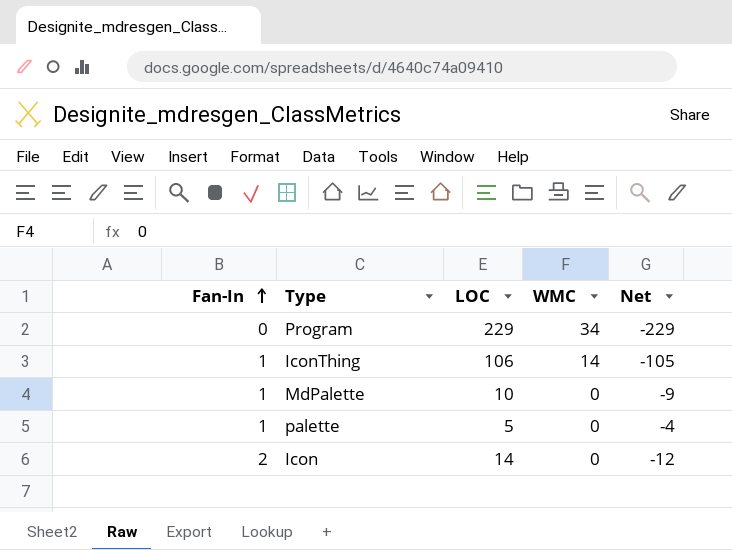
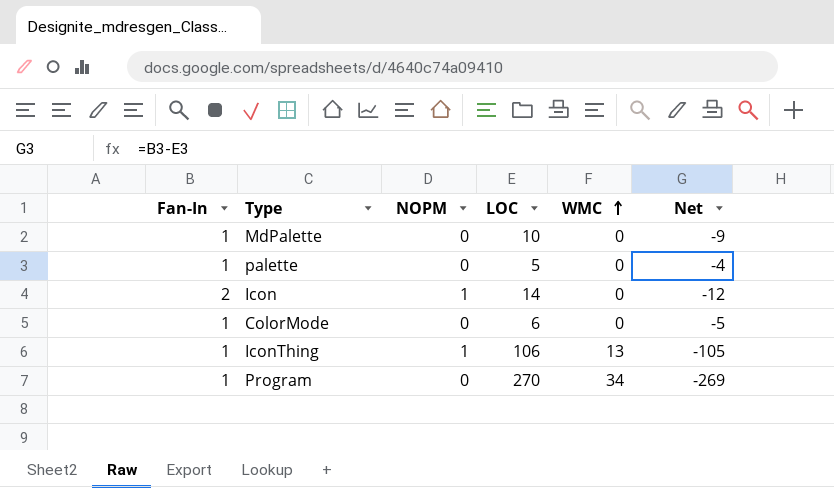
row order: Fan-In ascending -> WMC ascending
column NOPM | position: none -> 3
row ColorMode: none -> 1 | 0 | 6 | 0 | -5
IconThing | WMC: 14 -> 13
Program | Fan-In: 0 -> 1
Program | LOC: 229 -> 270
Program | Net: -229 -> -269

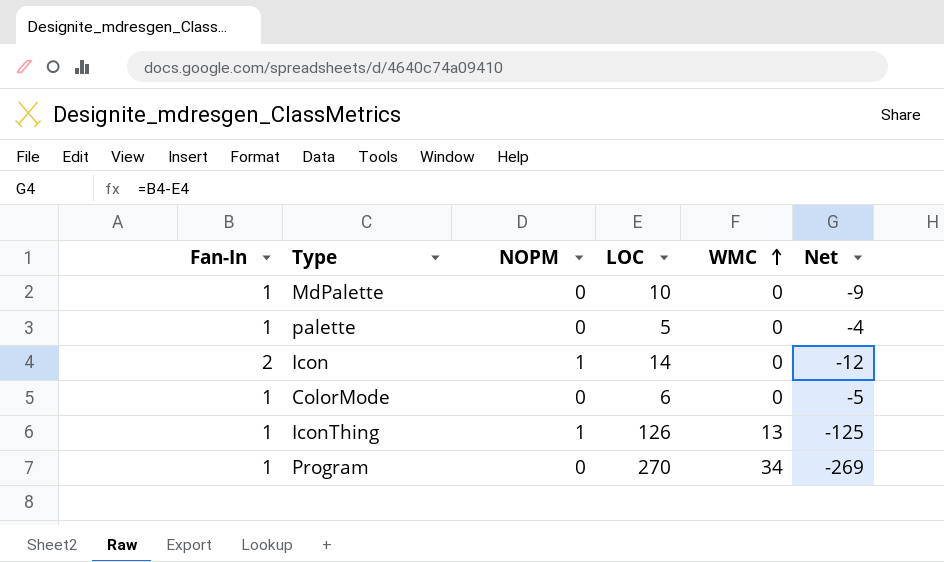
IconThing | LOC: 106 -> 126
IconThing | Net: -105 -> -125

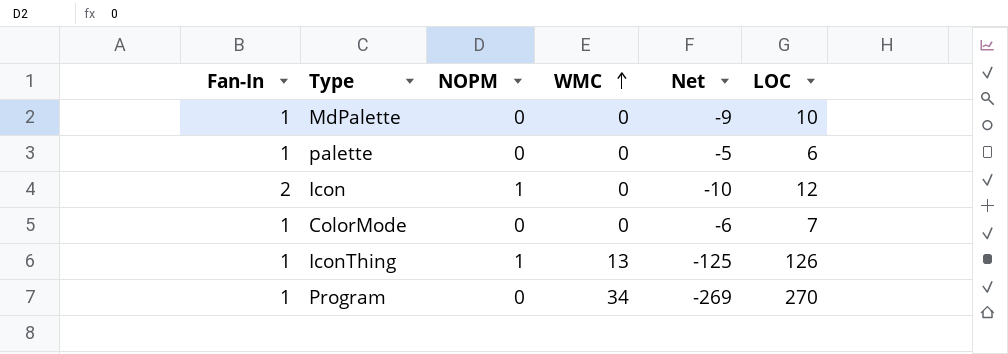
column LOC | position: 4 -> 6
palette | Net: -4 -> -5
palette | LOC: 5 -> 6
Icon | Net: -12 -> -10
Icon | LOC: 14 -> 12
ColorMode | Net: -5 -> -6
ColorMode | LOC: 6 -> 7

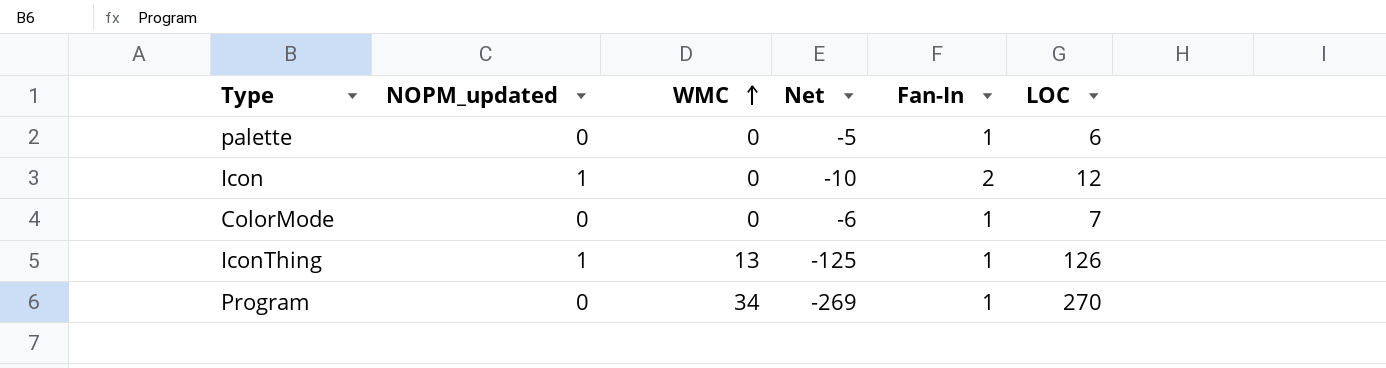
column name: NOPM -> NOPM_updated
column Fan-In | position: 1 -> 5
row MdPalette: 1 | 0 | 0 | -9 | 10 -> none

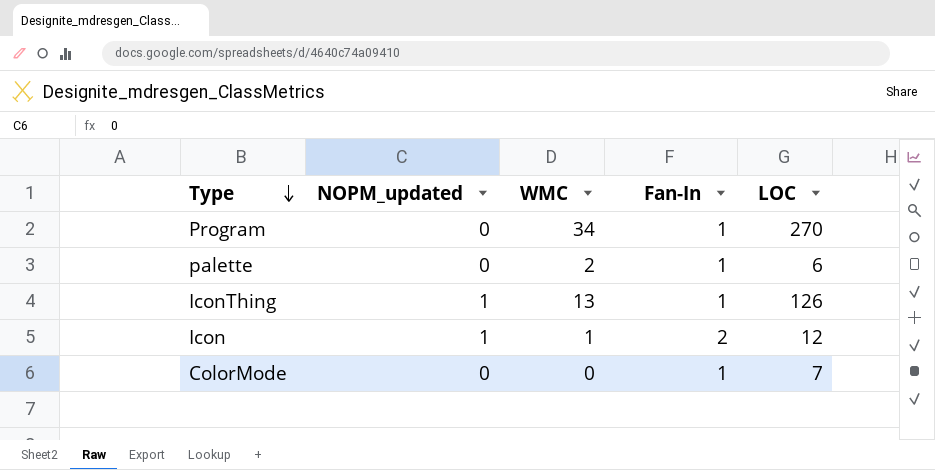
row order: WMC ascending -> Type descending
column Net | formula: [Fan-In] - [LOC] -> none
palette | WMC: 0 -> 2
Icon | WMC: 0 -> 1

